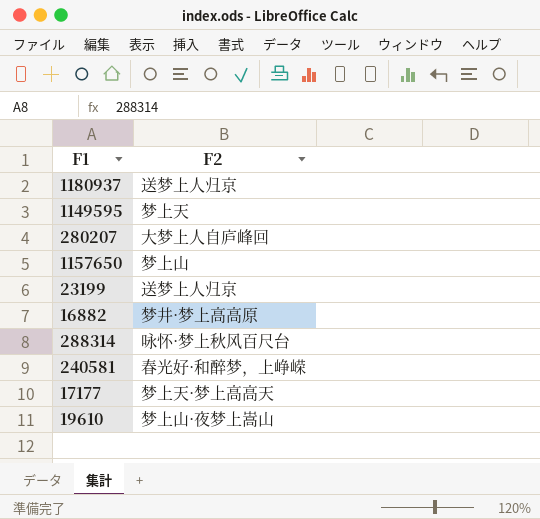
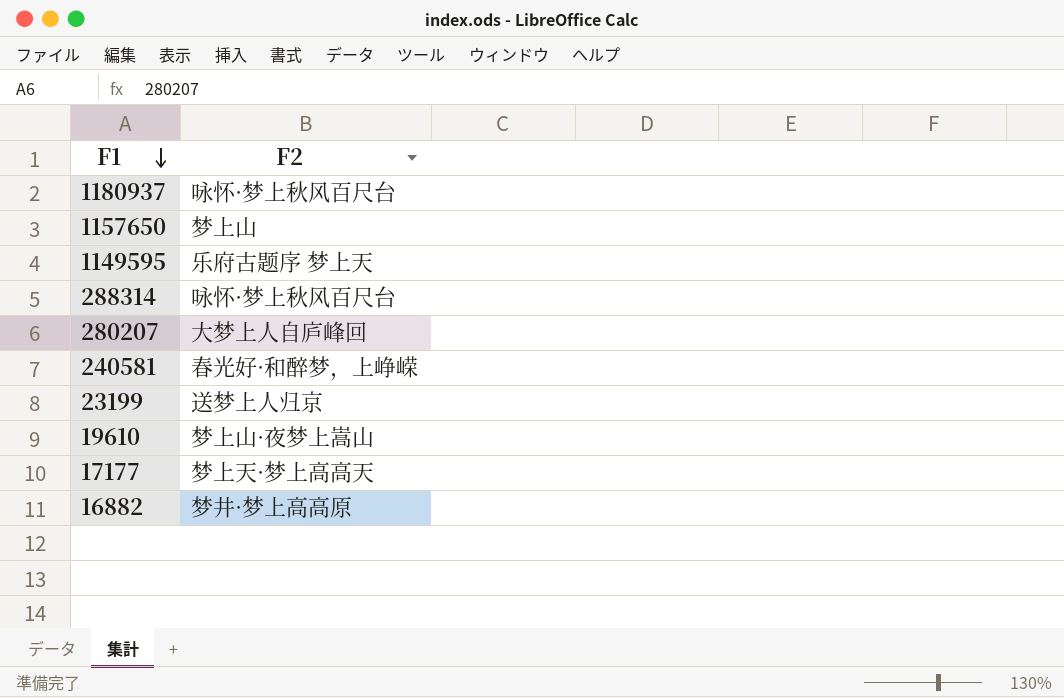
row order: none -> F1 descending
1180937 | F2: 送梦上人归京 -> 咏怀·梦上秋风百尺台
1149595 | F2: 梦上天 -> 乐府古题序 梦上天

